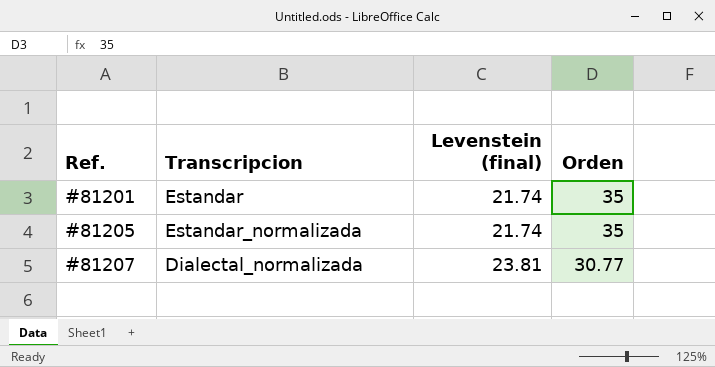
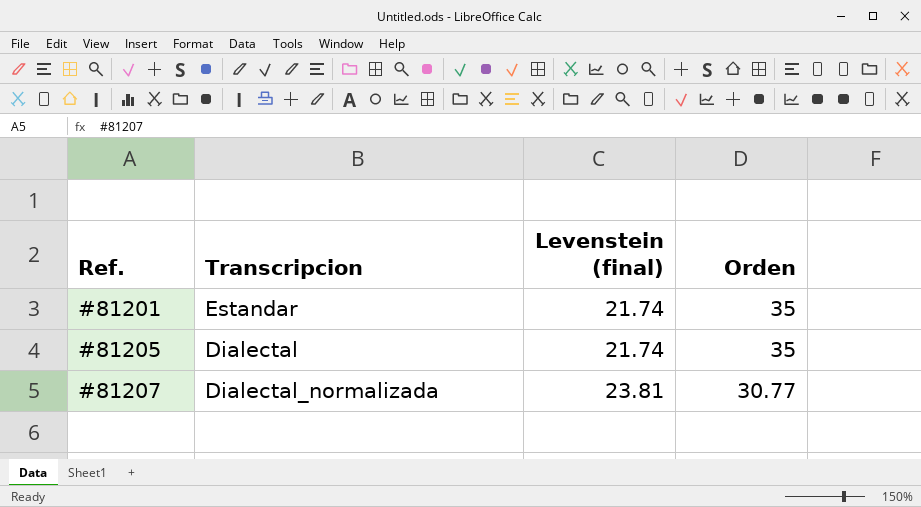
#81205 | Transcripcion: Estandar_normalizada -> Dialectal

